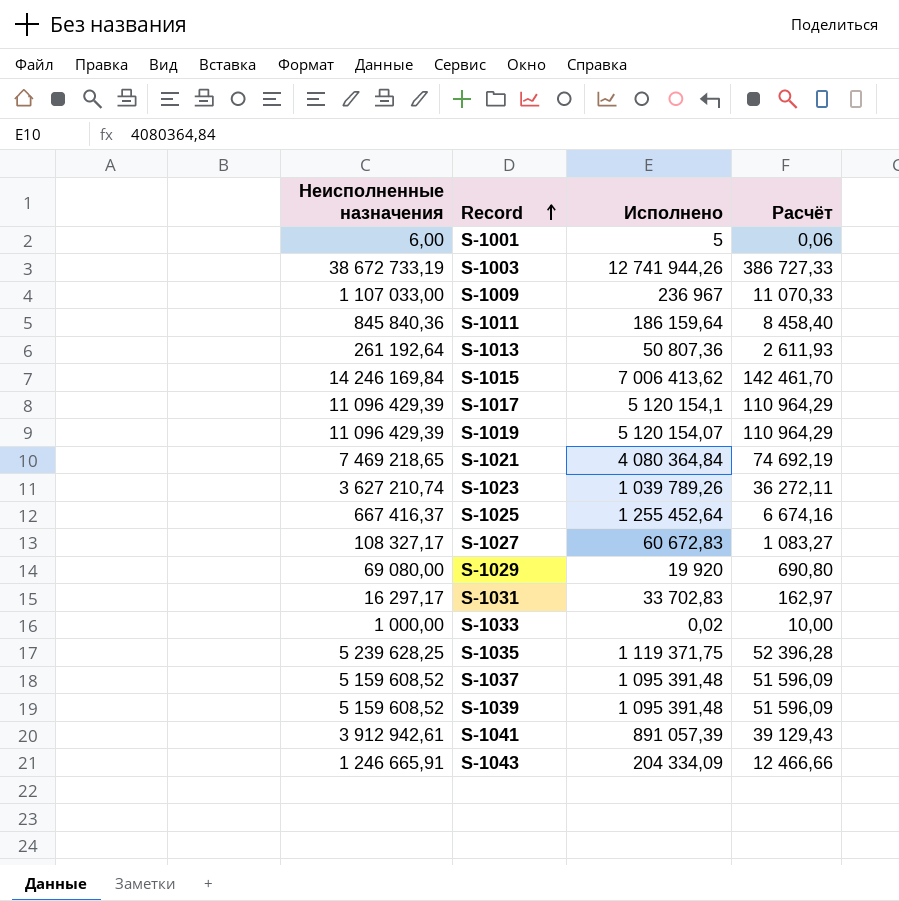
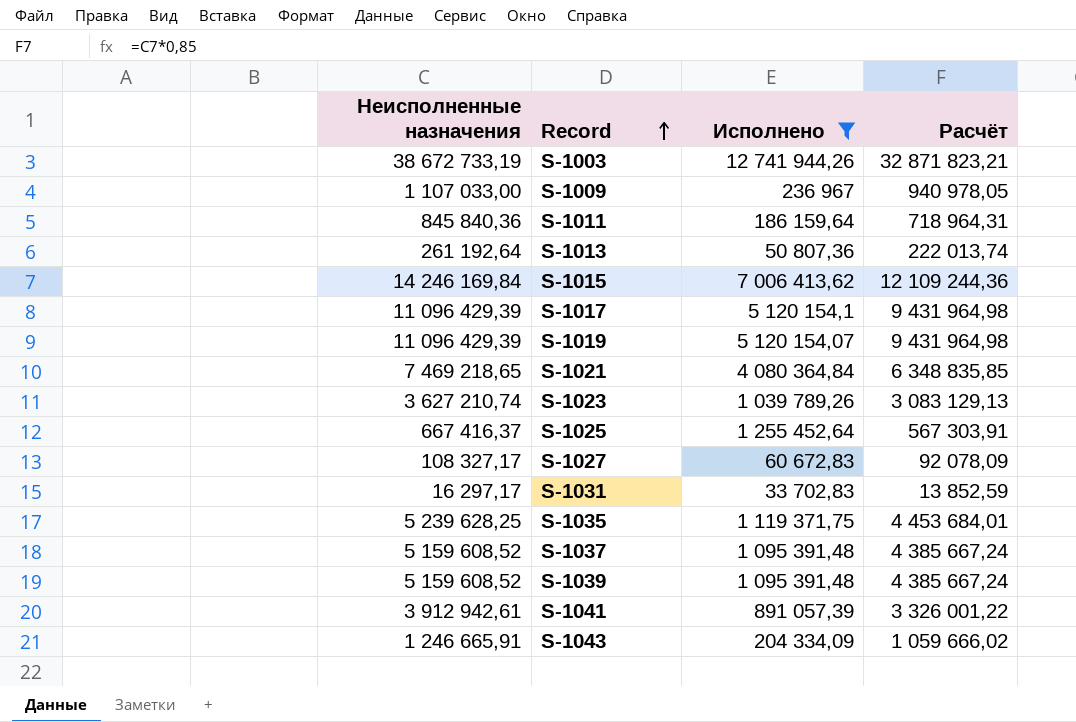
filter: none -> Исполнено >= 33 702,83
column Расчёт | formula: [Неисполненные назначения] * 0,01 -> [Неисполненные назначения] * 0,85

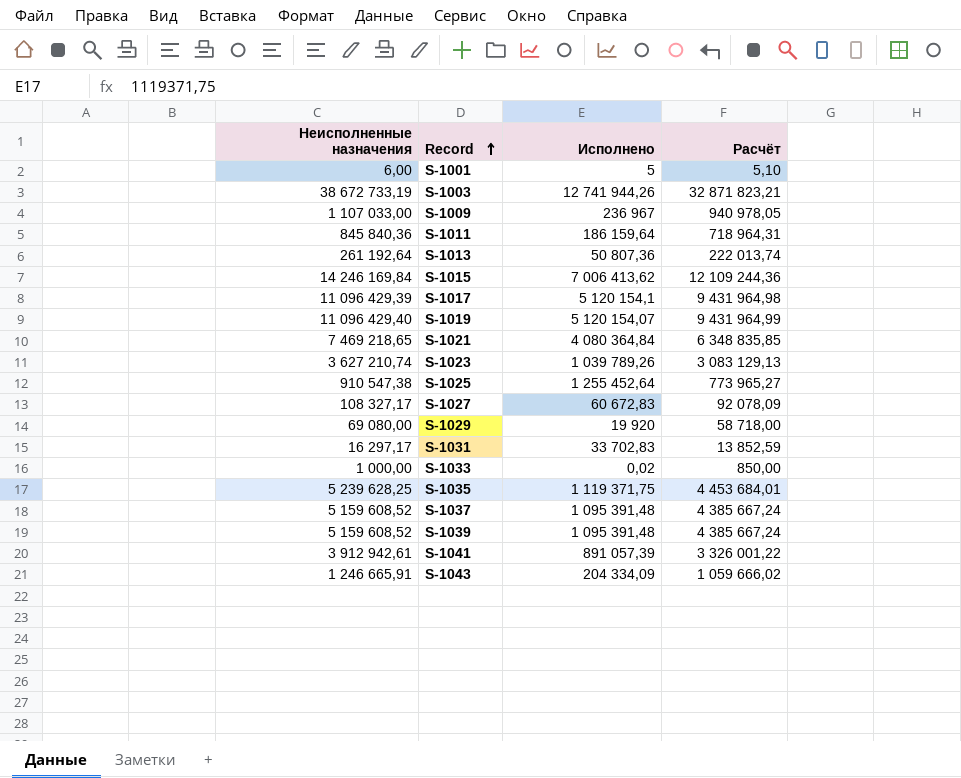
filter: Исполнено >= 33 702,83 -> none
S-1019 | Неисполненные назначения: 11 096 429,39 -> 11 096 429,40
S-1019 | Расчёт: 9 431 964,98 -> 9 431 964,99
S-1025 | Неисполненные назначения: 667 416,37 -> 910 547,38
S-1025 | Расчёт: 567 303,91 -> 773 965,27

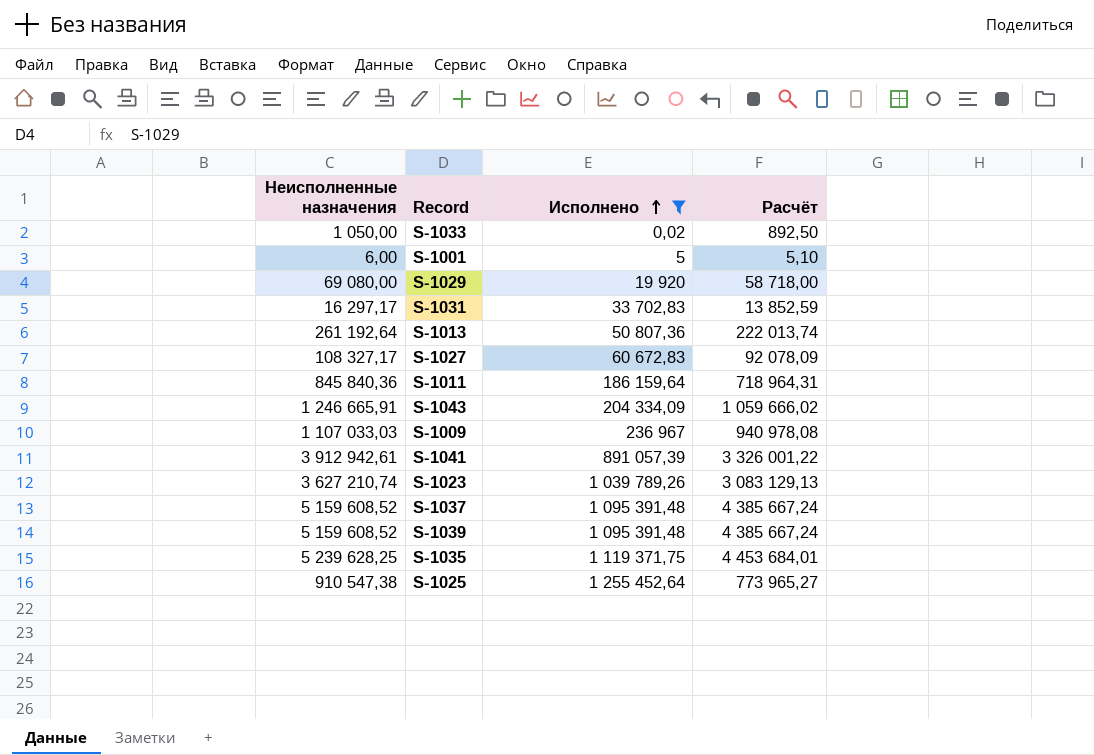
filter: none -> Исполнено <= 1 255 452,64
row order: Record ascending -> Исполнено ascending
S-1033 | Неисполненные назначения: 1 000,00 -> 1 050,00
S-1033 | Расчёт: 850,00 -> 892,50
S-1009 | Неисполненные назначения: 1 107 033,00 -> 1 107 033,03
S-1009 | Расчёт: 940 978,05 -> 940 978,08

